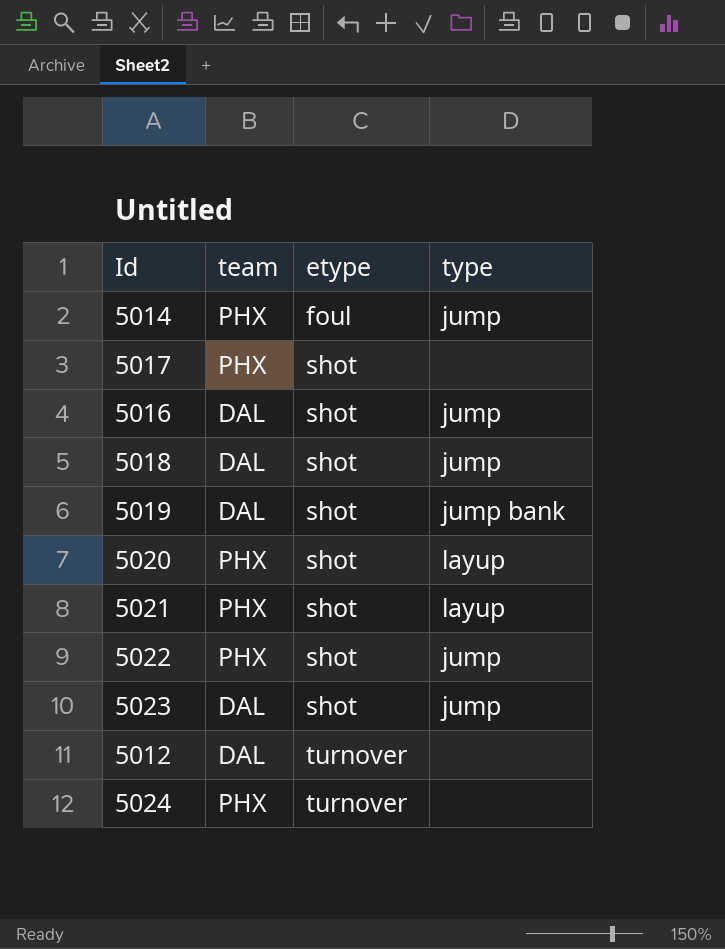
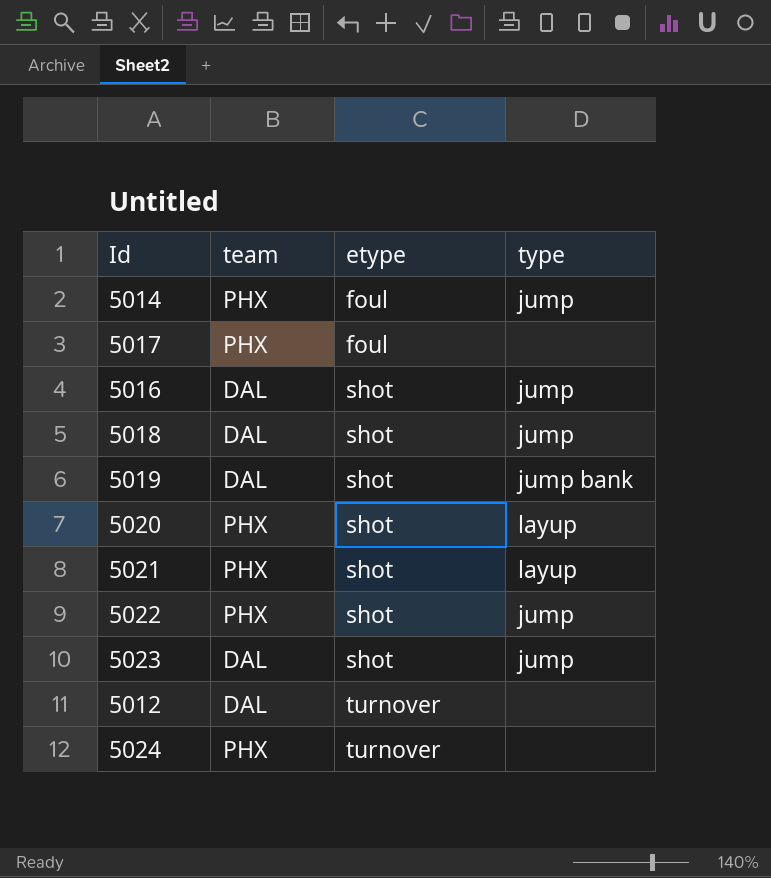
5017 | etype: shot -> foul

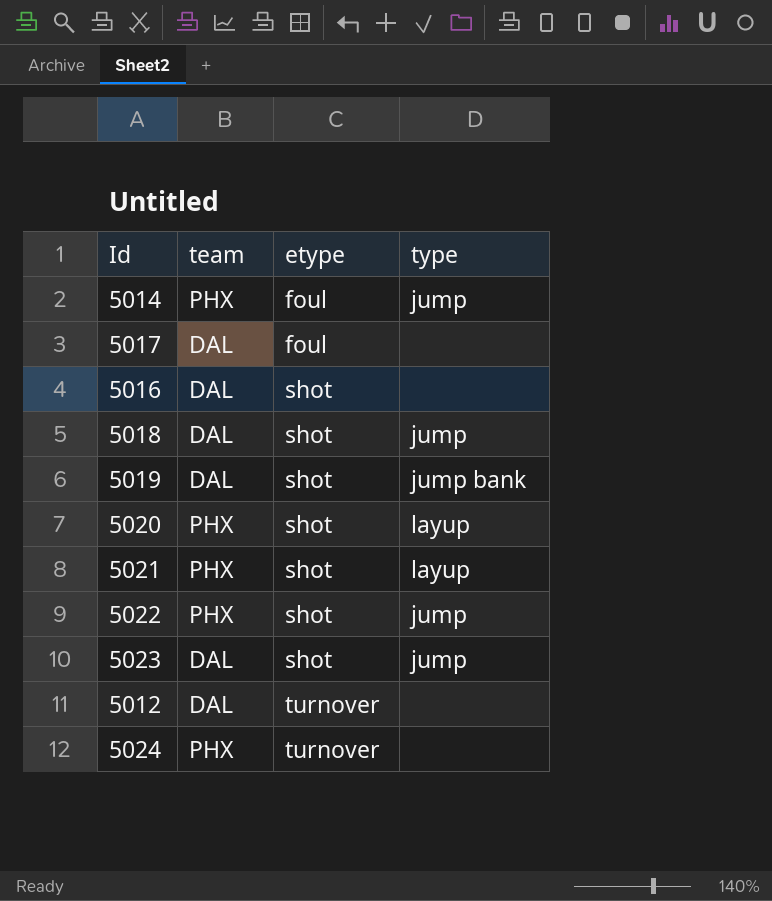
5017 | team: PHX -> DAL
5016 | type: jump -> none

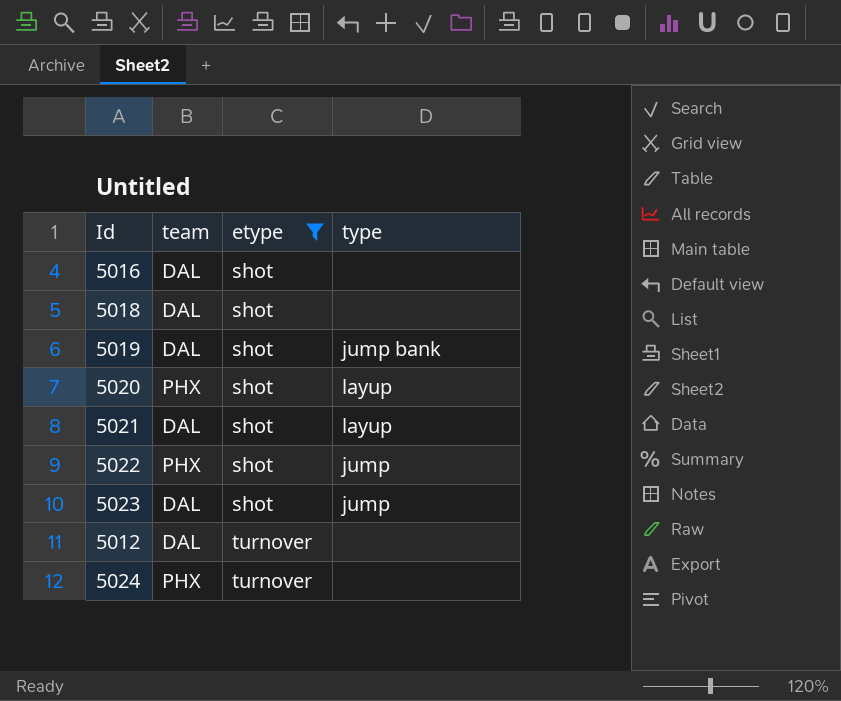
filter: none -> etype != foul
5018 | type: jump -> none
5021 | team: PHX -> DAL

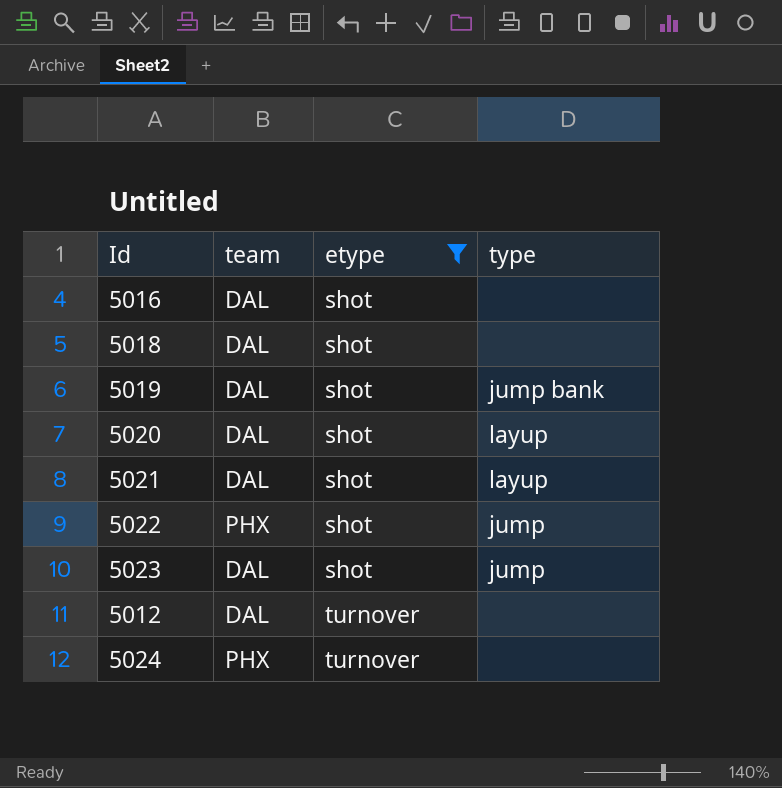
5020 | team: PHX -> DAL

